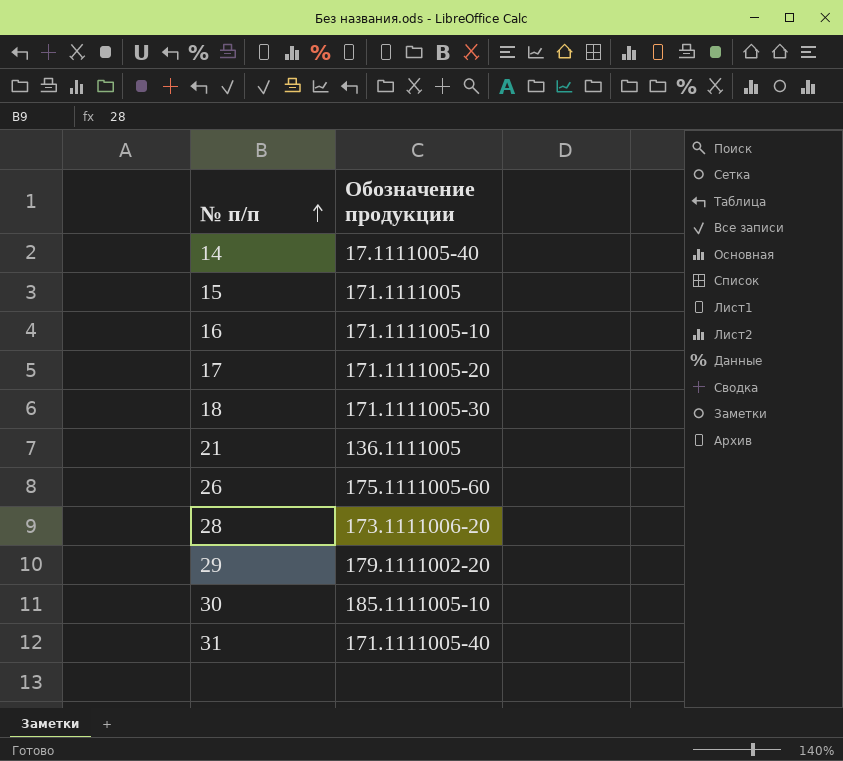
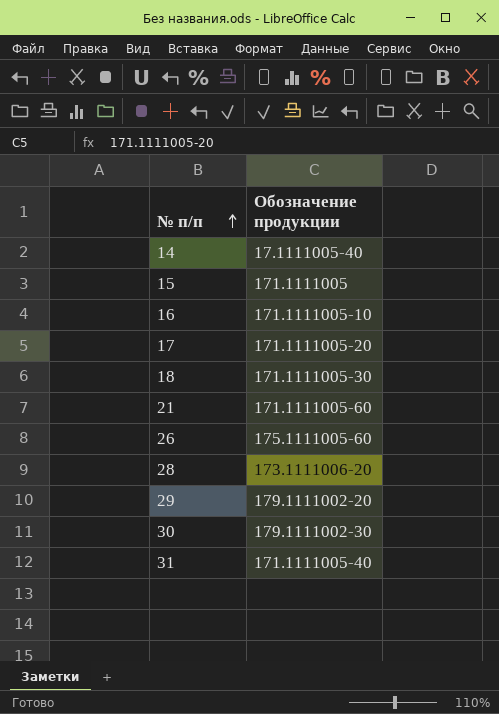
21 | Обозначение продукции: 136.1111005 -> 171.1111005-60
30 | Обозначение продукции: 185.1111005-10 -> 179.1111002-30

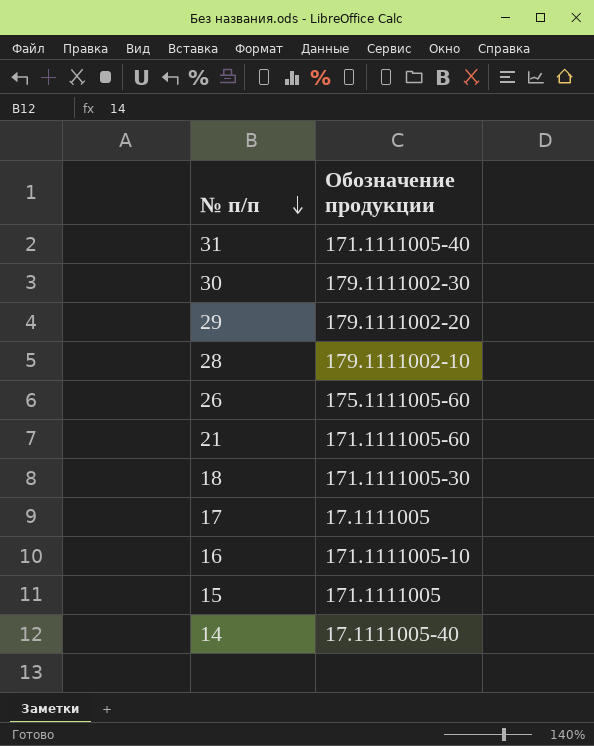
row order: № п/п ascending -> № п/п descending
28 | Обозначение продукции: 173.1111006-20 -> 179.1111002-10
17 | Обозначение продукции: 171.1111005-20 -> 17.1111005

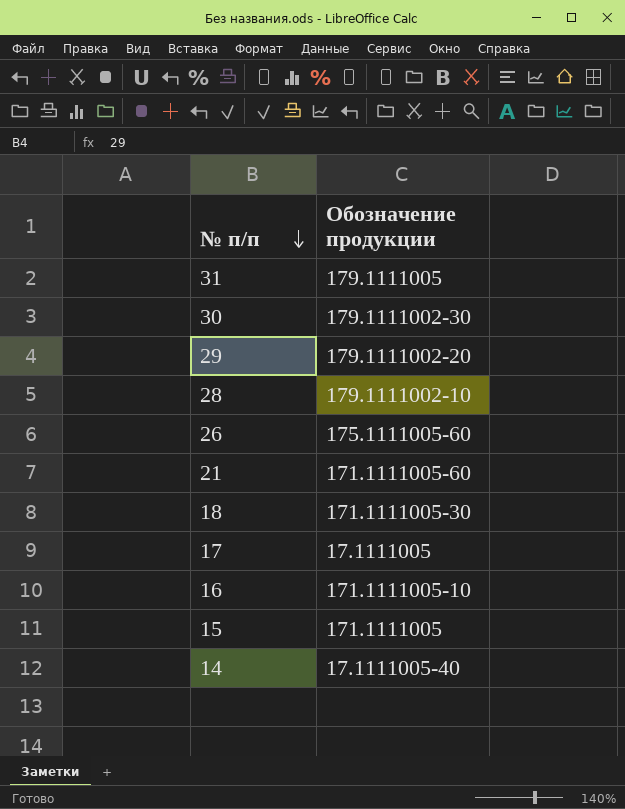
31 | Обозначение продукции: 171.1111005-40 -> 179.1111005

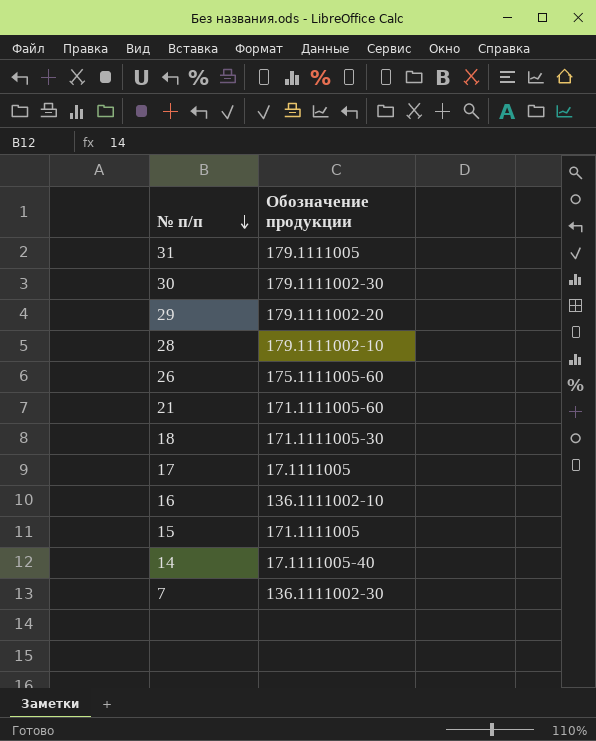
16 | Обозначение продукции: 171.1111005-10 -> 136.1111002-10
row 7: none -> 136.1111002-30

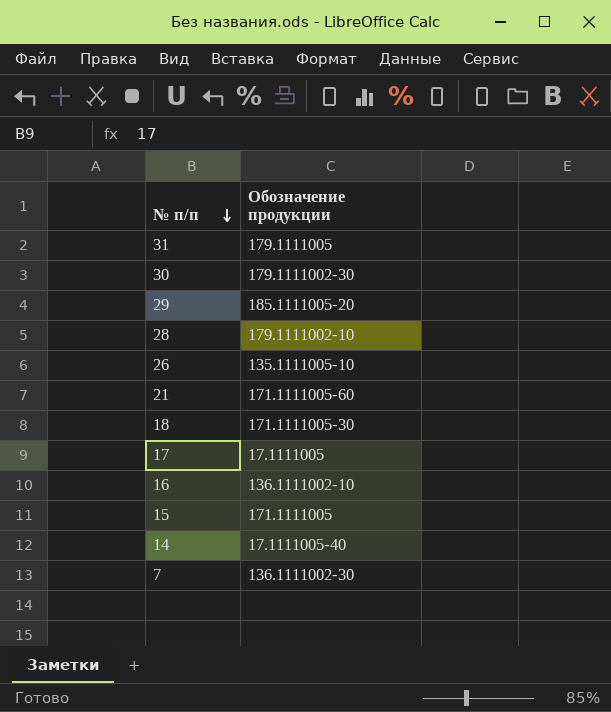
29 | Обозначение продукции: 179.1111002-20 -> 185.1111005-20
26 | Обозначение продукции: 175.1111005-60 -> 135.1111005-10

